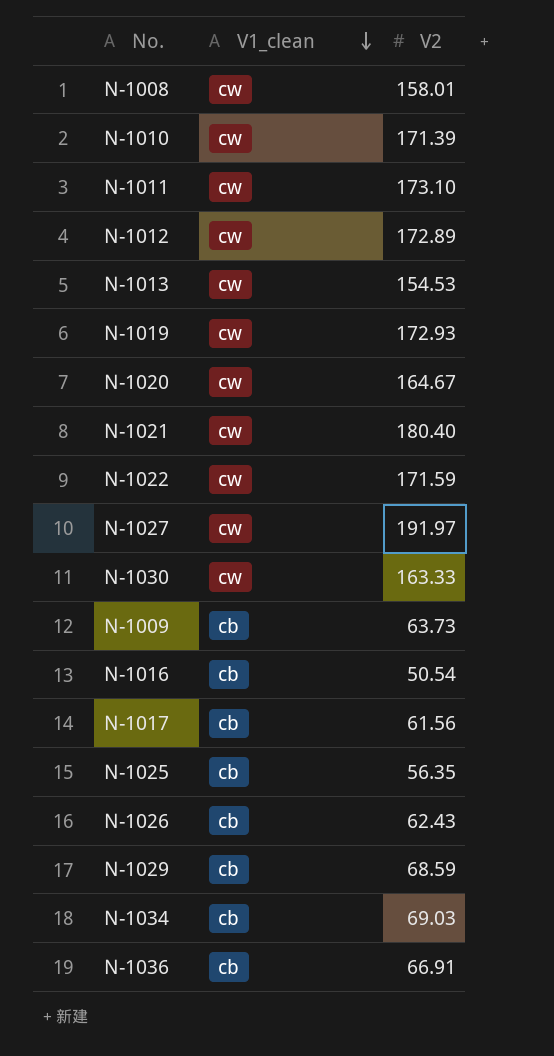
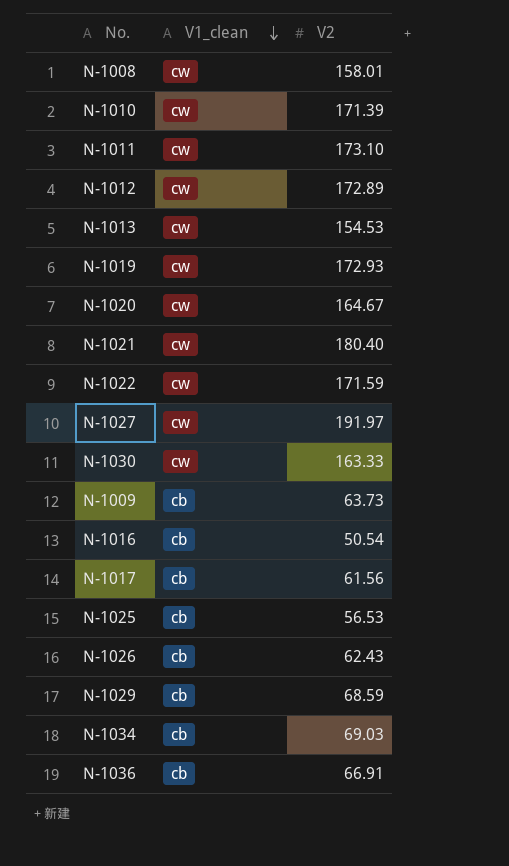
N-1025 | V2: 56.35 -> 56.53

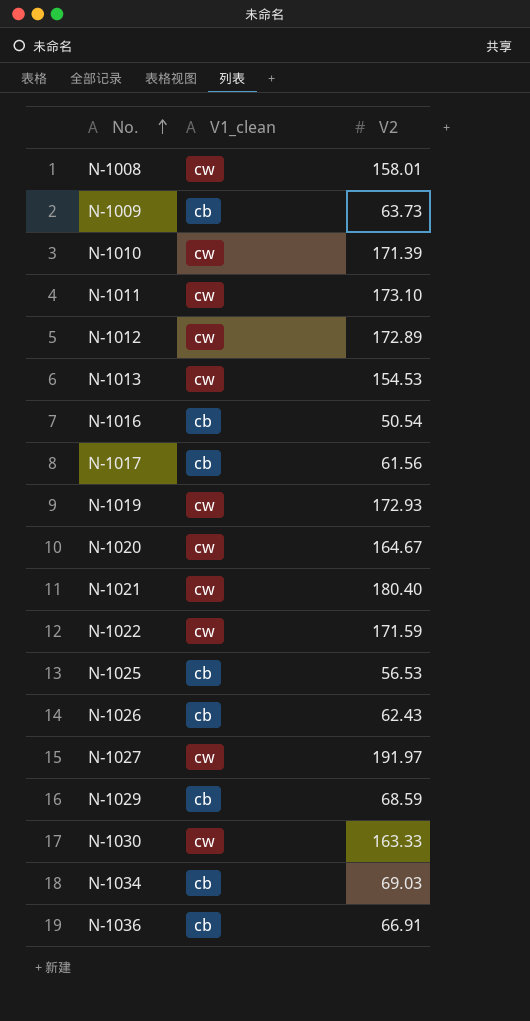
row order: V1_clean descending -> No. ascending

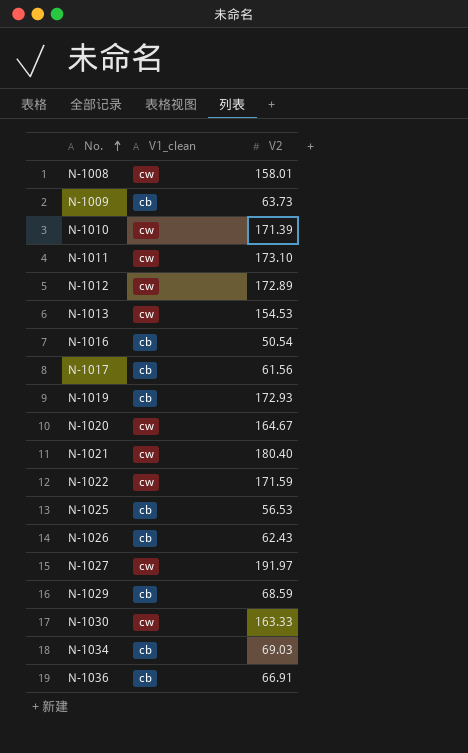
N-1019 | V1_clean: cw -> cb

